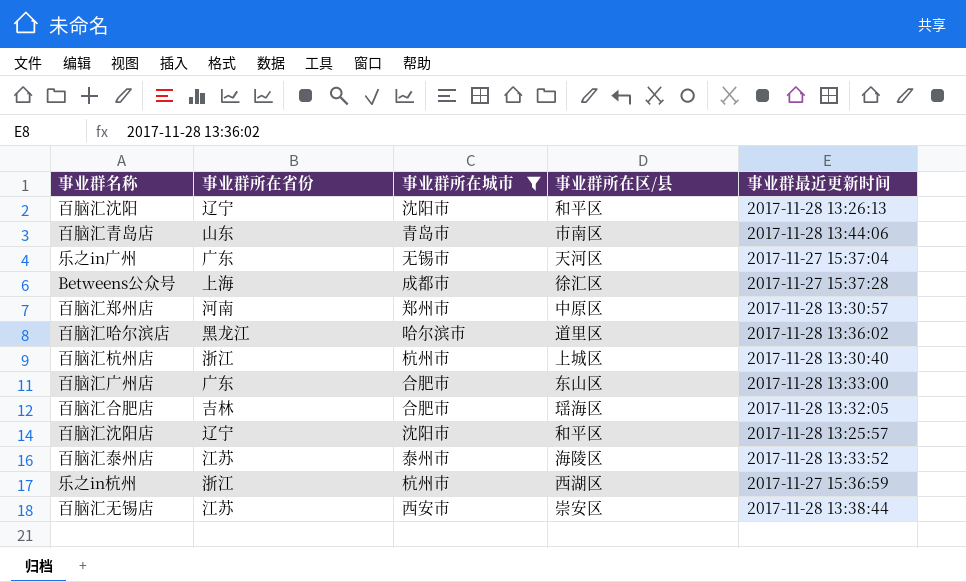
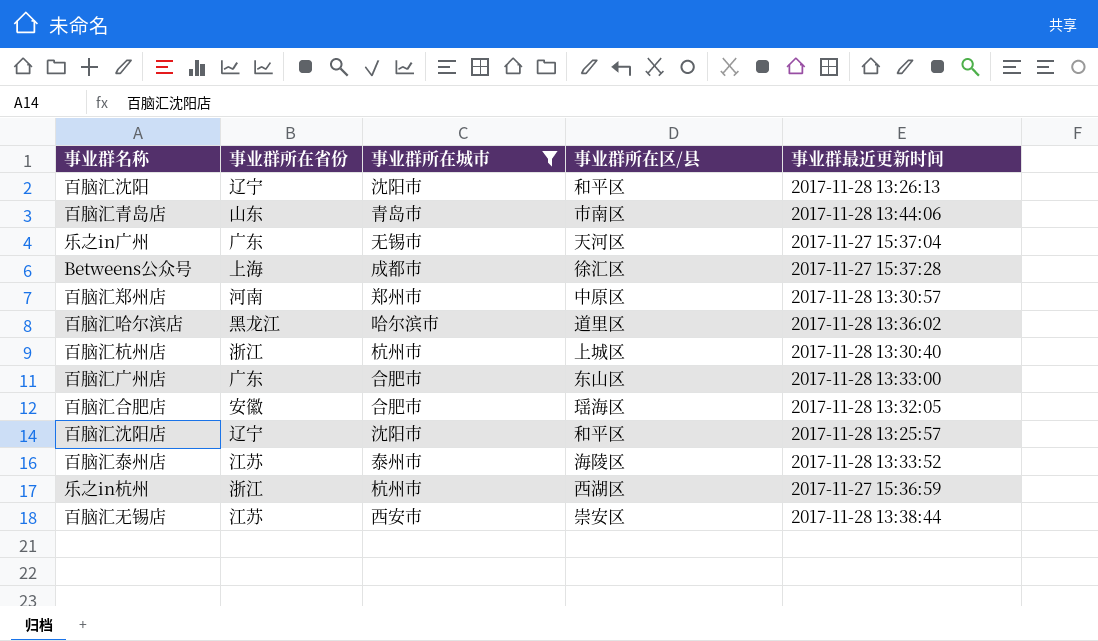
百脑汇合肥店 | 事业群所在省份: 吉林 -> 安徽

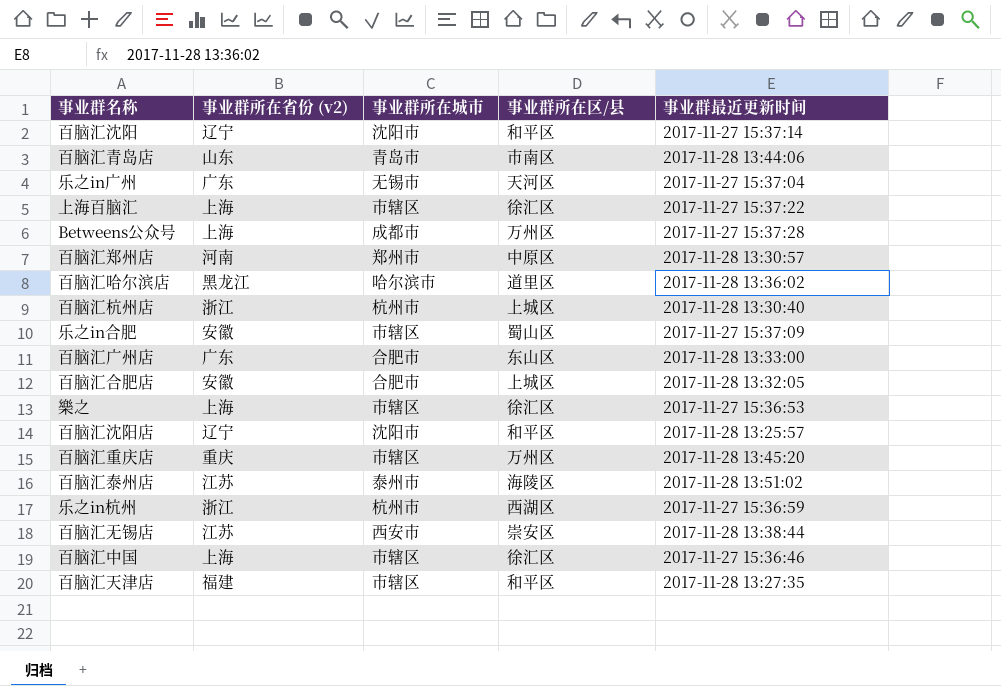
filter: 事业群所在城市 != 市辖区 -> none
column name: 事业群所在省份 -> 事业群所在省份 (v2)
百脑汇沈阳 | 事业群最近更新时间: 2017-11-28 13:26:13 -> 2017-11-27 15:37:14
Betweens公众号 | 事业群所在区/县: 徐汇区 -> 万州区
百脑汇合肥店 | 事业群所在区/县: 瑶海区 -> 上城区
百脑汇泰州店 | 事业群最近更新时间: 2017-11-28 13:33:52 -> 2017-11-28 13:51:02

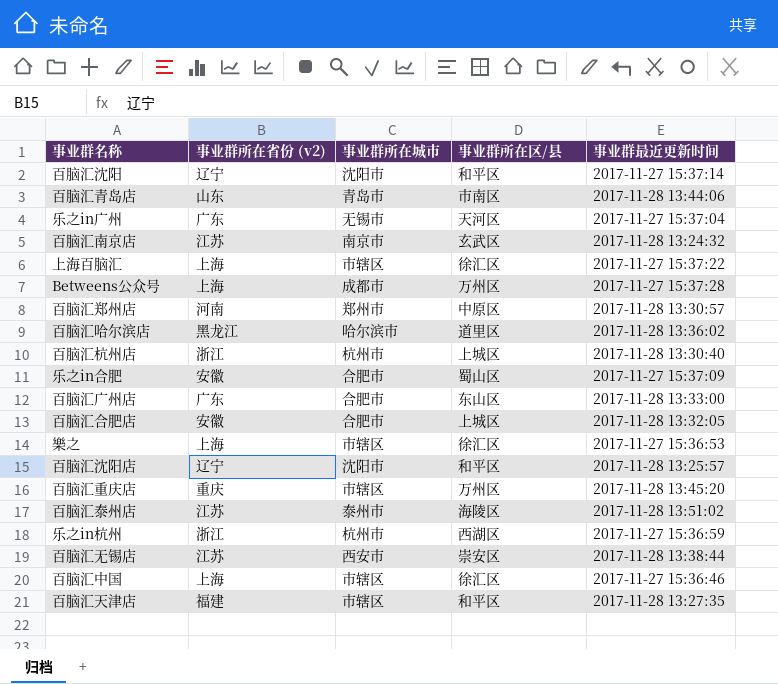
row 百脑汇南京店: none -> 江苏 | 南京市 | 玄武区 | 2017-11-28 13:24:32
乐之in合肥 | 事业群所在城市: 市辖区 -> 合肥市

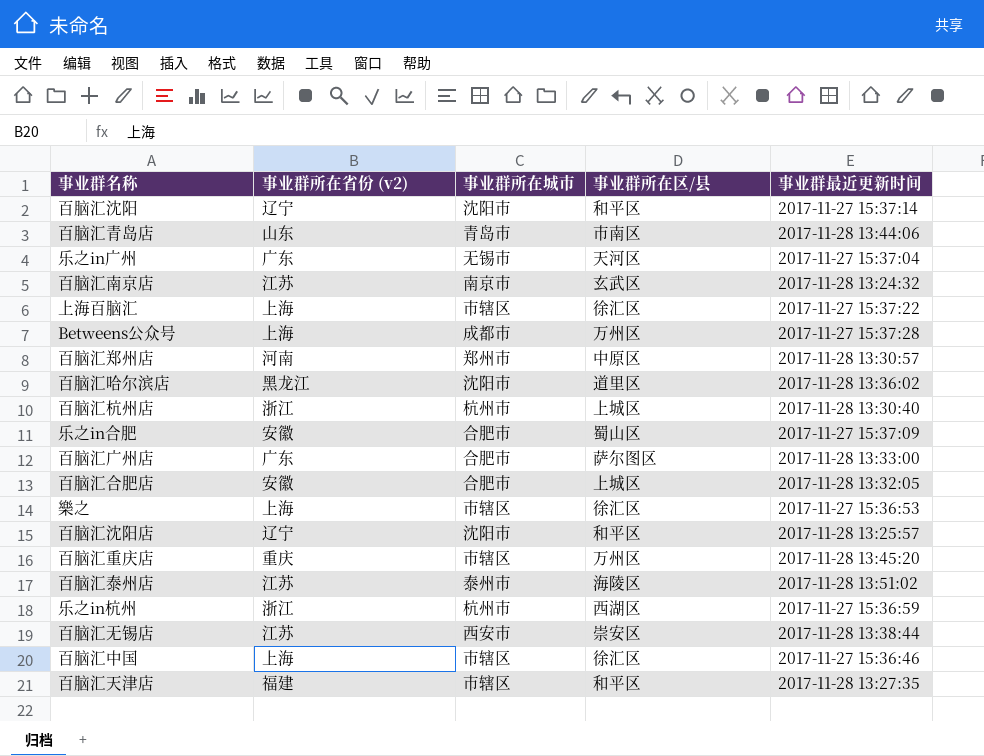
百脑汇哈尔滨店 | 事业群所在城市: 哈尔滨市 -> 沈阳市
百脑汇广州店 | 事业群所在区/县: 东山区 -> 萨尔图区

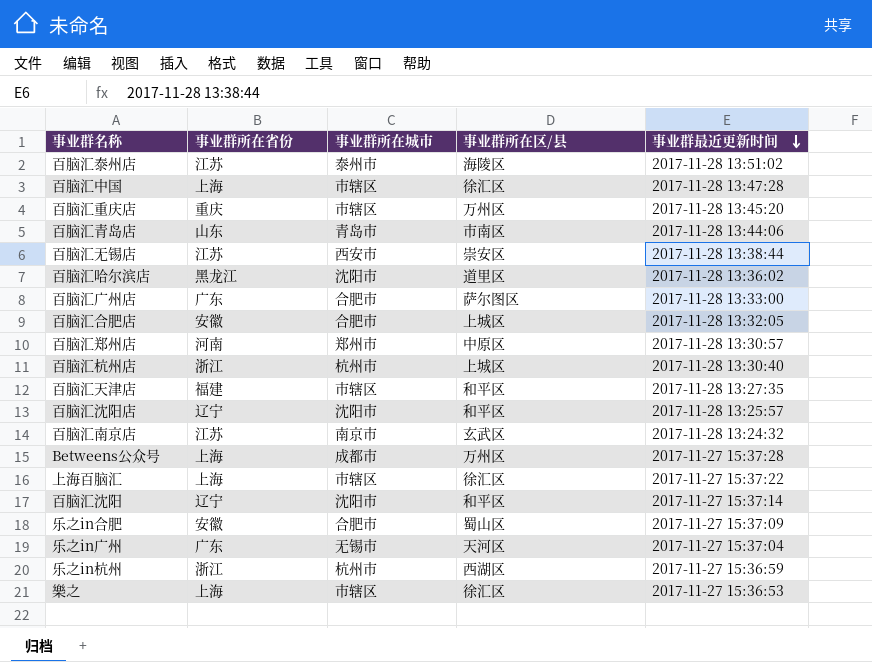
row order: none -> 事业群最近更新时间 descending
column name: 事业群所在省份 (v2) -> 事业群所在省份
百脑汇中国 | 事业群最近更新时间: 2017-11-27 15:36:46 -> 2017-11-28 13:47:28

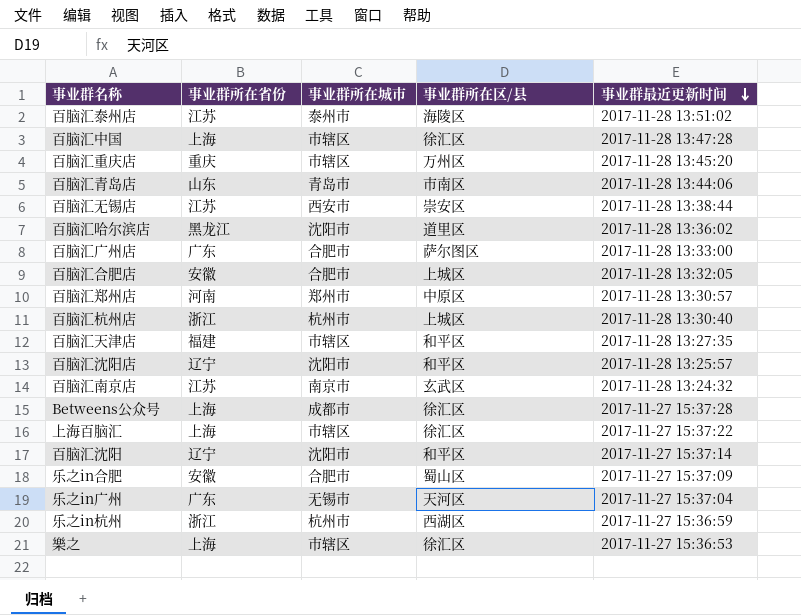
Betweens公众号 | 事业群所在区/县: 万州区 -> 徐汇区

